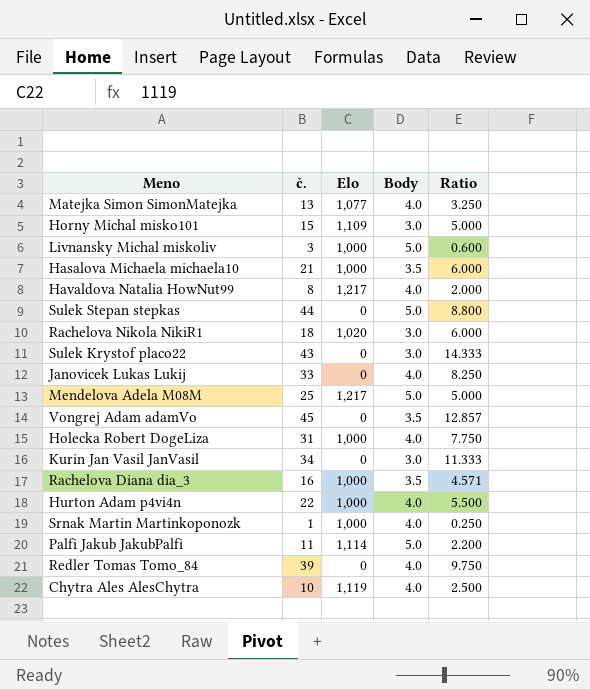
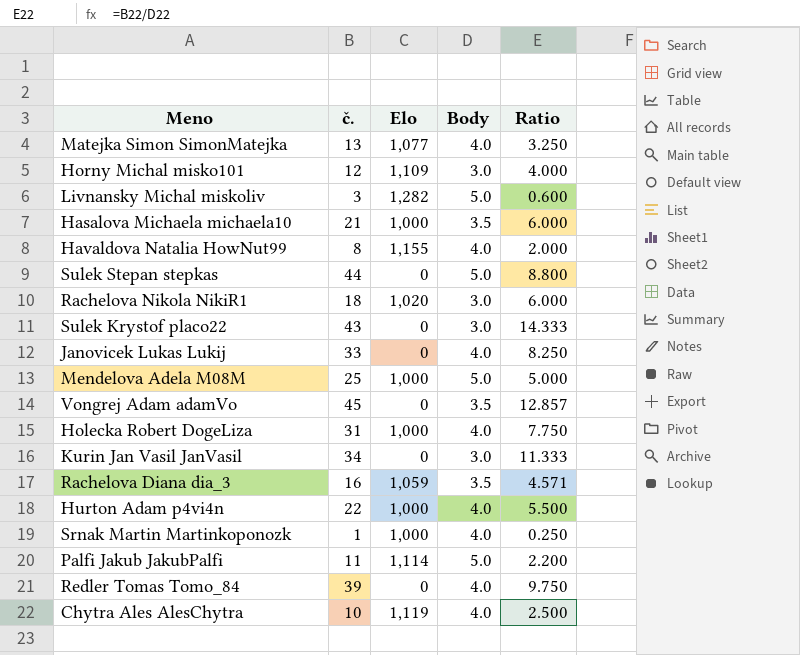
Horny Michal misko101 | č.: 15 -> 12
Horny Michal misko101 | Ratio: 5.000 -> 4.000
Livnansky Michal miskoliv | Elo: 1,000 -> 1,282
Havaldova Natalia HowNut99 | Elo: 1,217 -> 1,155
Mendelova Adela M08M | Elo: 1,217 -> 1,000
Rachelova Diana dia_3 | Elo: 1,000 -> 1,059

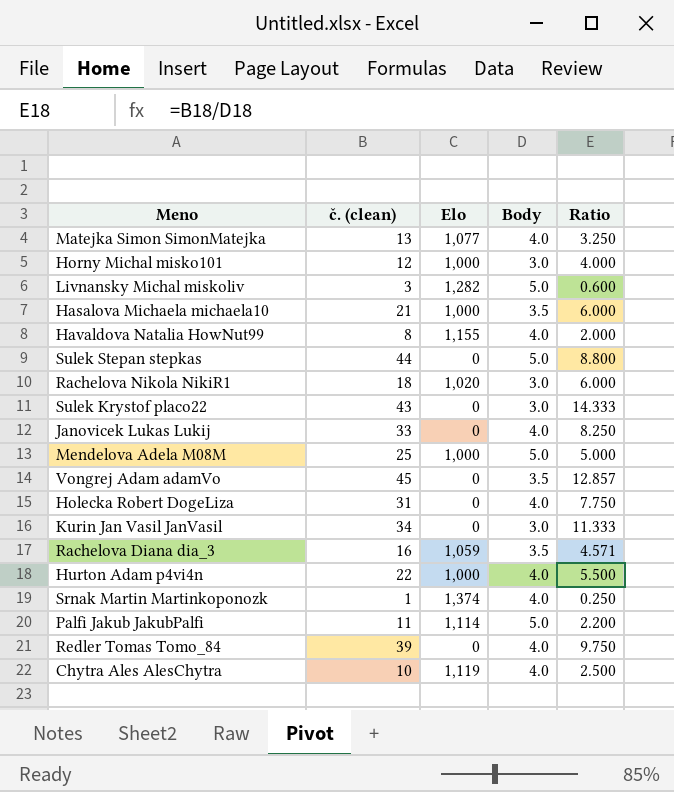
column name: č. -> č. (clean)
Horny Michal misko101 | Elo: 1,109 -> 1,000
Holecka Robert DogeLiza | Elo: 1,000 -> 0
Srnak Martin Martinkoponozk | Elo: 1,000 -> 1,374

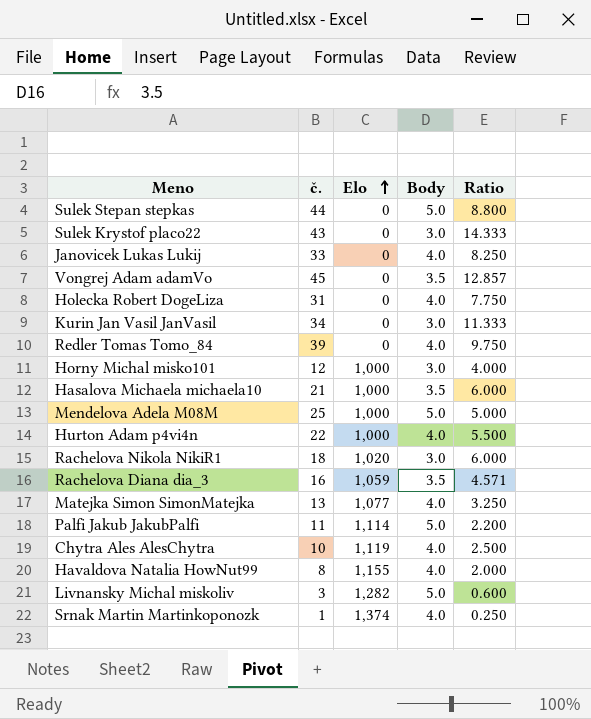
row order: none -> Elo ascending
column name: č. (clean) -> č.

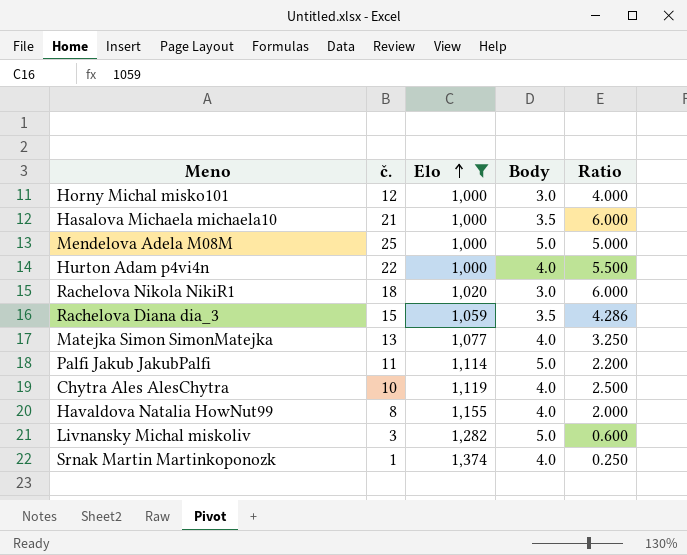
filter: none -> Elo != 0
Rachelova Diana dia_3 | č.: 16 -> 15
Rachelova Diana dia_3 | Ratio: 4.571 -> 4.286

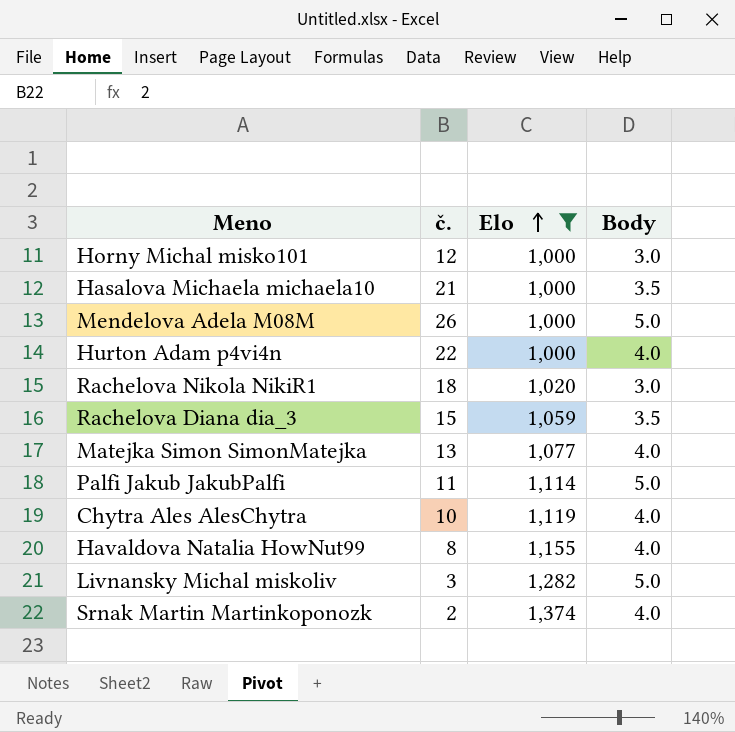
column Ratio | formula: [č.] / [Body] -> none
Mendelova Adela M08M | č.: 25 -> 26
Srnak Martin Martinkoponozk | č.: 1 -> 2

